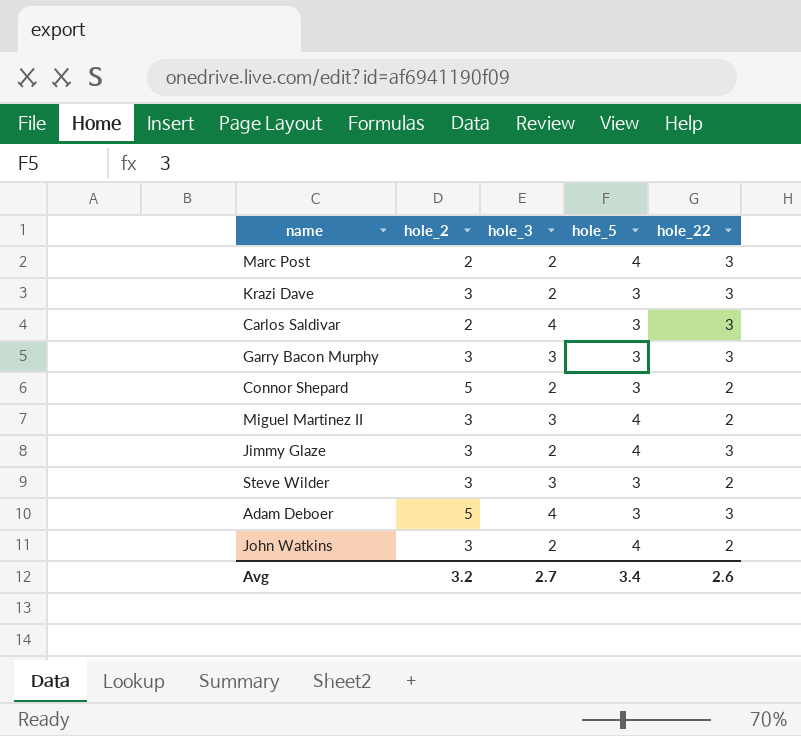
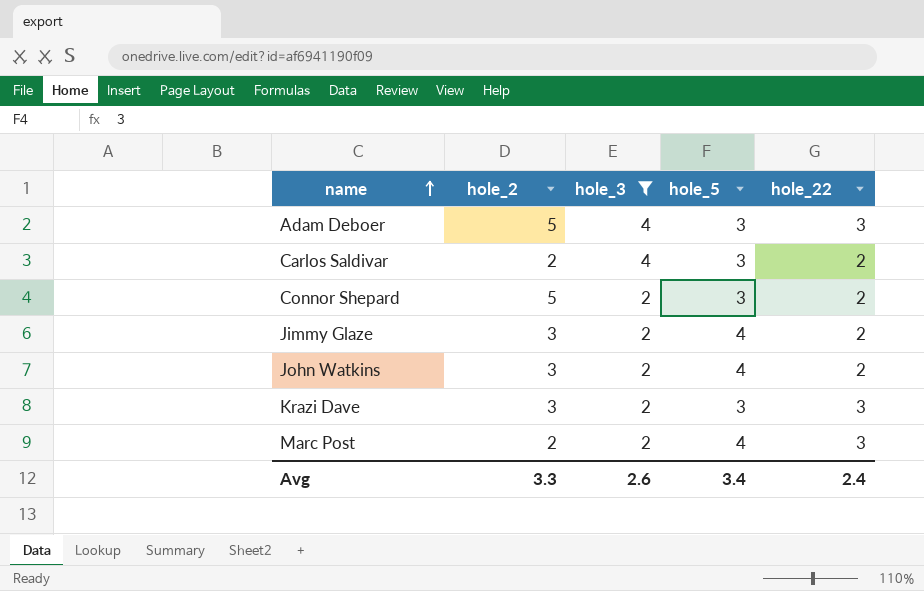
filter: none -> hole_3 != 3
row order: none -> name ascending
Carlos Saldivar | hole_22: 3 -> 2
Jimmy Glaze | hole_22: 3 -> 2
Avg | hole_2: 3.2 -> 3.3
Avg | hole_3: 2.7 -> 2.6
Avg | hole_22: 2.6 -> 2.4

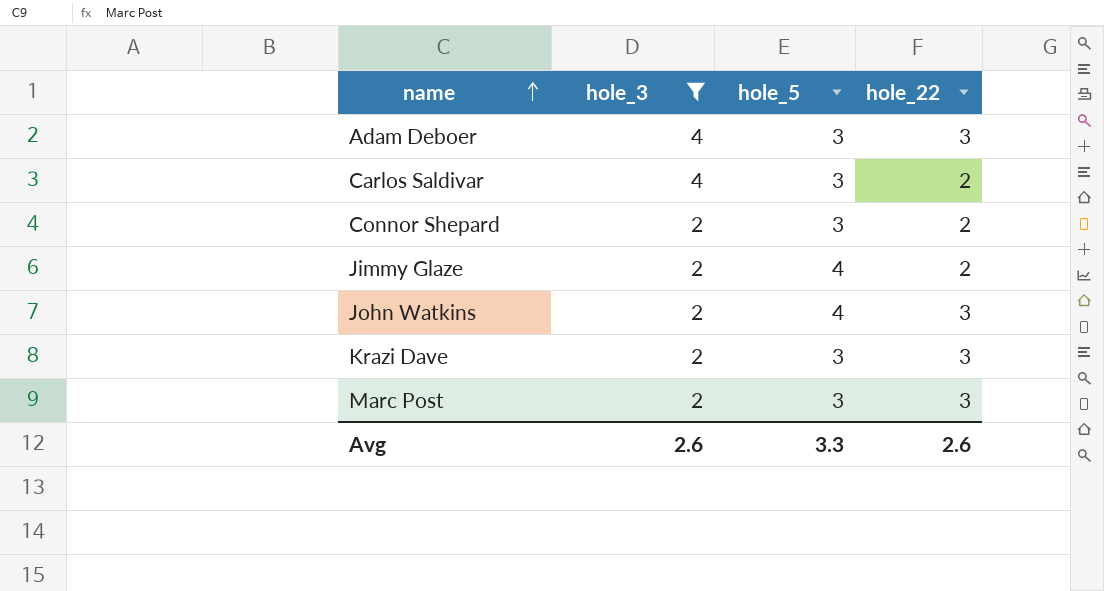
column hole_2 | position: 2 -> none
John Watkins | hole_22: 2 -> 3
Marc Post | hole_5: 4 -> 3
Avg | hole_5: 3.4 -> 3.3
Avg | hole_22: 2.4 -> 2.6

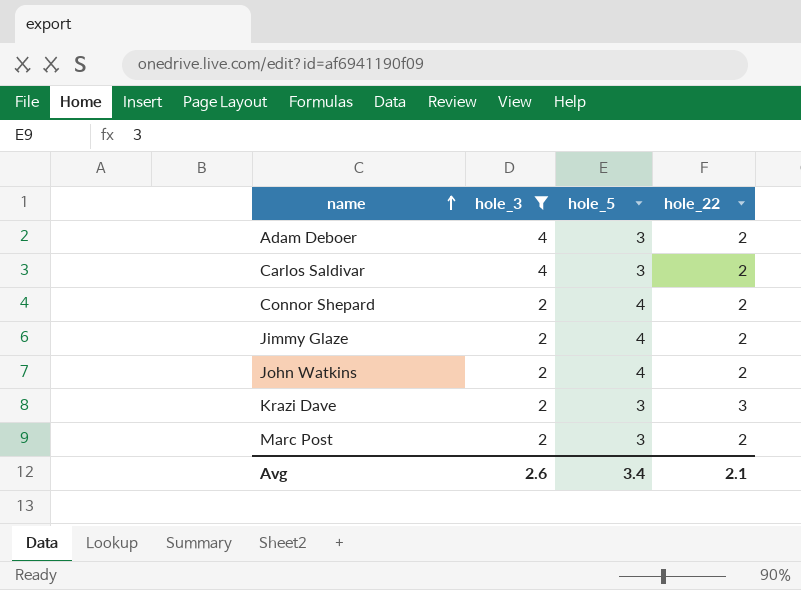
Adam Deboer | hole_22: 3 -> 2
Connor Shepard | hole_5: 3 -> 4
John Watkins | hole_22: 3 -> 2
Marc Post | hole_22: 3 -> 2
Avg | hole_5: 3.3 -> 3.4
Avg | hole_22: 2.6 -> 2.1

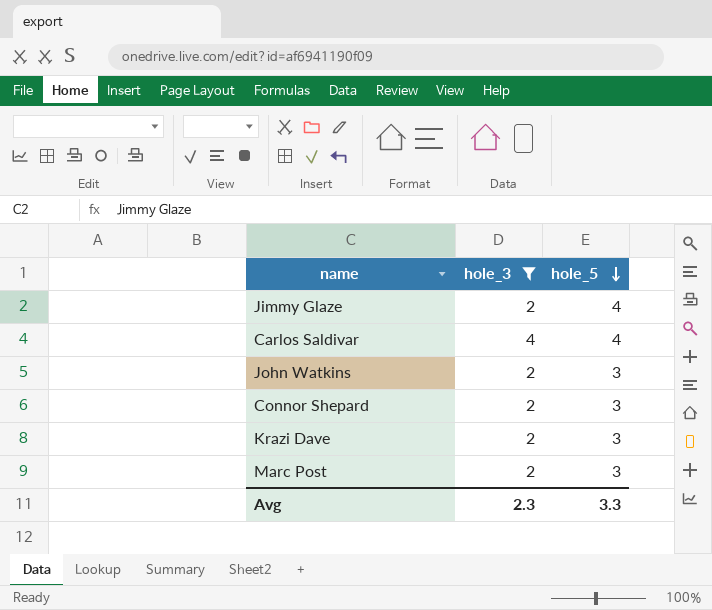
row order: name ascending -> hole_5 descending
column hole_22 | position: 4 -> none
row Adam Deboer: 4 | 3 | 2 -> none
Carlos Saldivar | hole_5: 3 -> 4
John Watkins | hole_5: 4 -> 3
Connor Shepard | hole_5: 4 -> 3
Avg | hole_3: 2.6 -> 2.3
Avg | hole_5: 3.4 -> 3.3

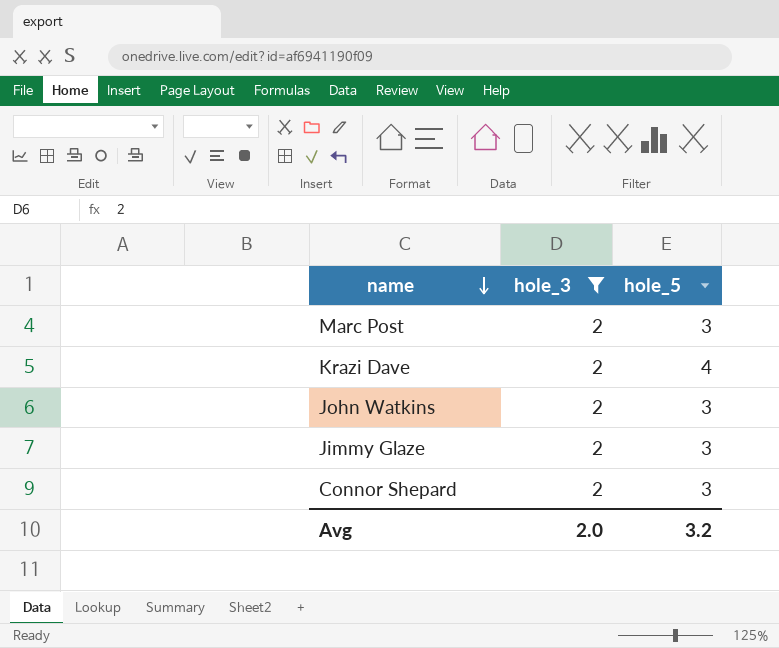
row order: hole_5 descending -> name descending
row Carlos Saldivar: 4 | 4 -> none
Krazi Dave | hole_5: 3 -> 4
Jimmy Glaze | hole_5: 4 -> 3
Avg | hole_3: 2.3 -> 2.0
Avg | hole_5: 3.3 -> 3.2

